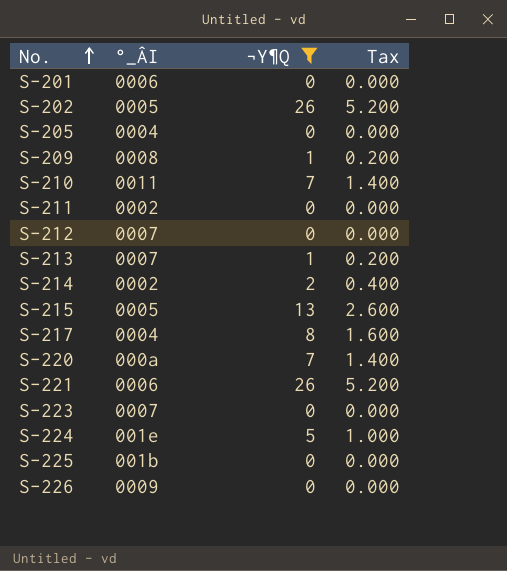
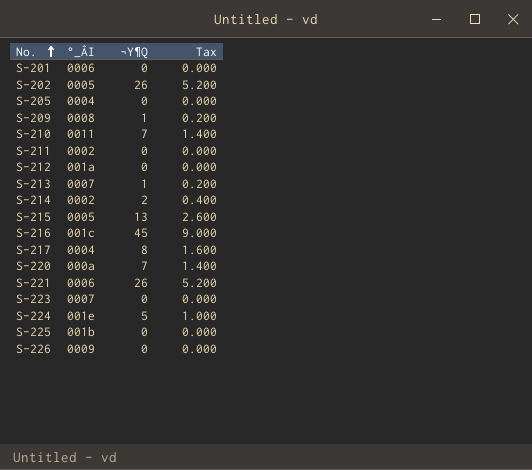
filter: ¬Y¶Q != 45 -> none
S-212 | °_ÂI: 0007 -> 001a

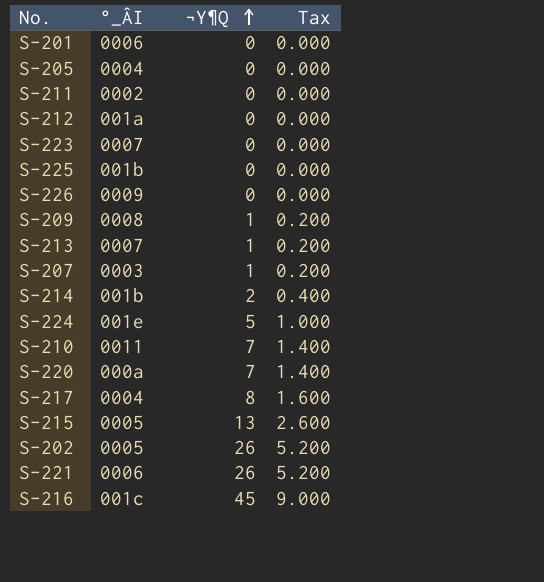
row order: No. ascending -> ¬Y¶Q ascending
row S-207: none -> 0003 | 1 | 0.200
S-214 | °_ÂI: 0002 -> 001b

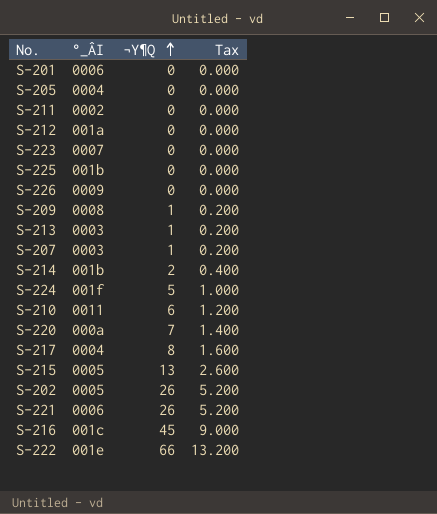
S-213 | °_ÂI: 0007 -> 0003
S-224 | °_ÂI: 001e -> 001f
S-210 | ¬Y¶Q: 7 -> 6
S-210 | Tax: 1.400 -> 1.200
row S-222: none -> 001e | 66 | 13.200

